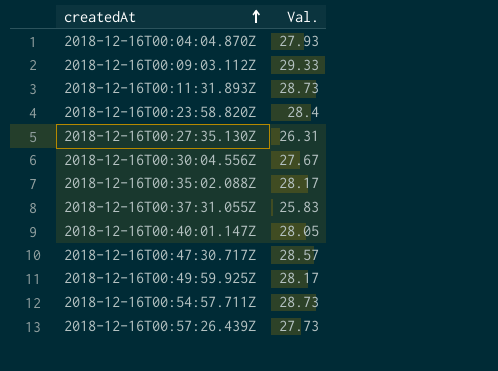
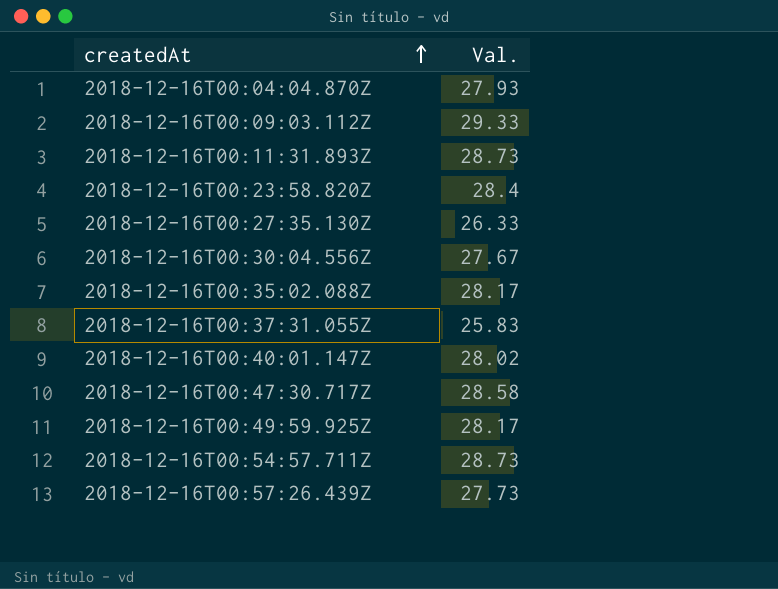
2018-12-16T00:27:35.130Z | Val.: 26.31 -> 26.33
2018-12-16T00:40:01.147Z | Val.: 28.05 -> 28.02
2018-12-16T00:47:30.717Z | Val.: 28.57 -> 28.58

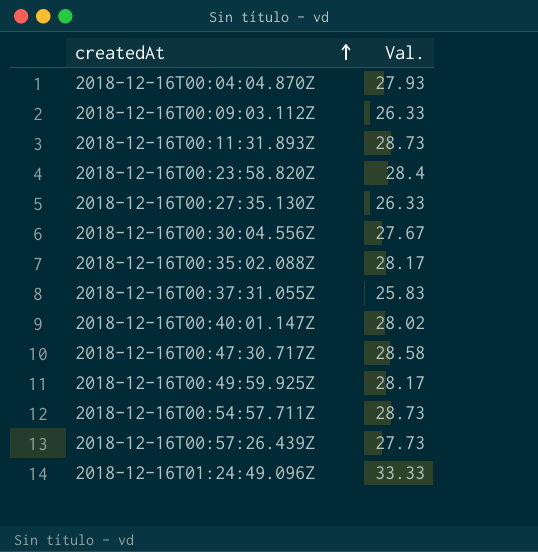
2018-12-16T00:09:03.112Z | Val.: 29.33 -> 26.33
row 2018-12-16T01:24:49.096Z: none -> 33.33

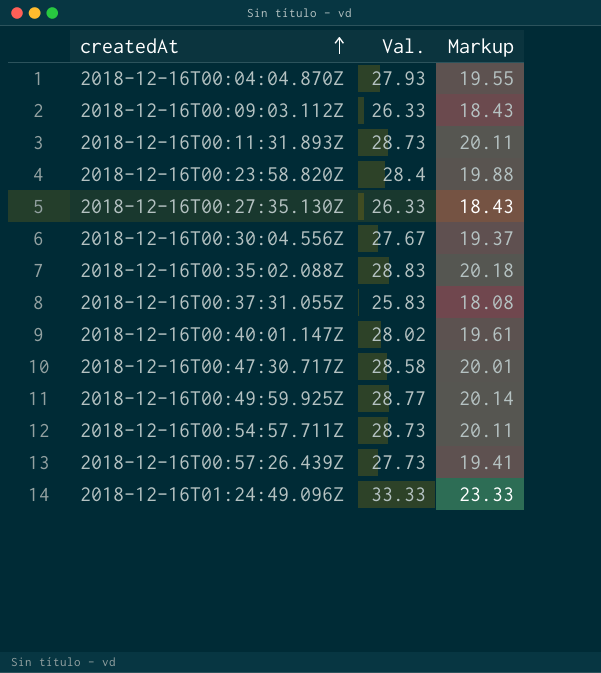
column Markup | formula: none -> [Val.] * 0.7
2018-12-16T00:35:02.088Z | Val.: 28.17 -> 28.83
2018-12-16T00:49:59.925Z | Val.: 28.17 -> 28.77

